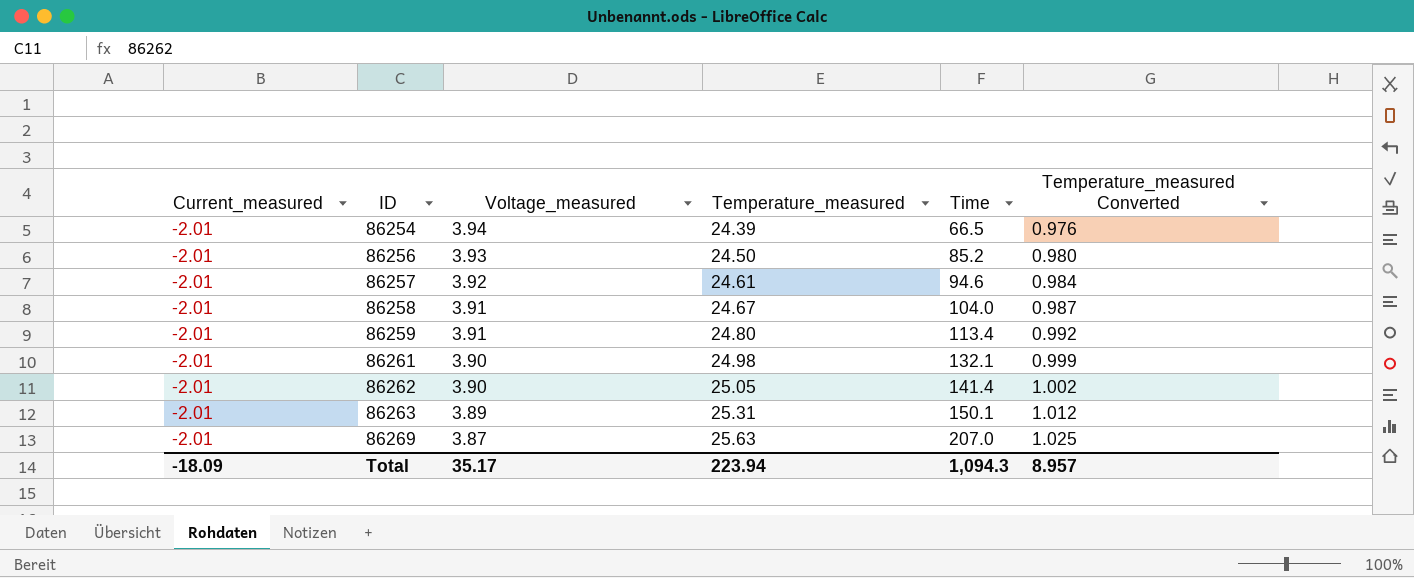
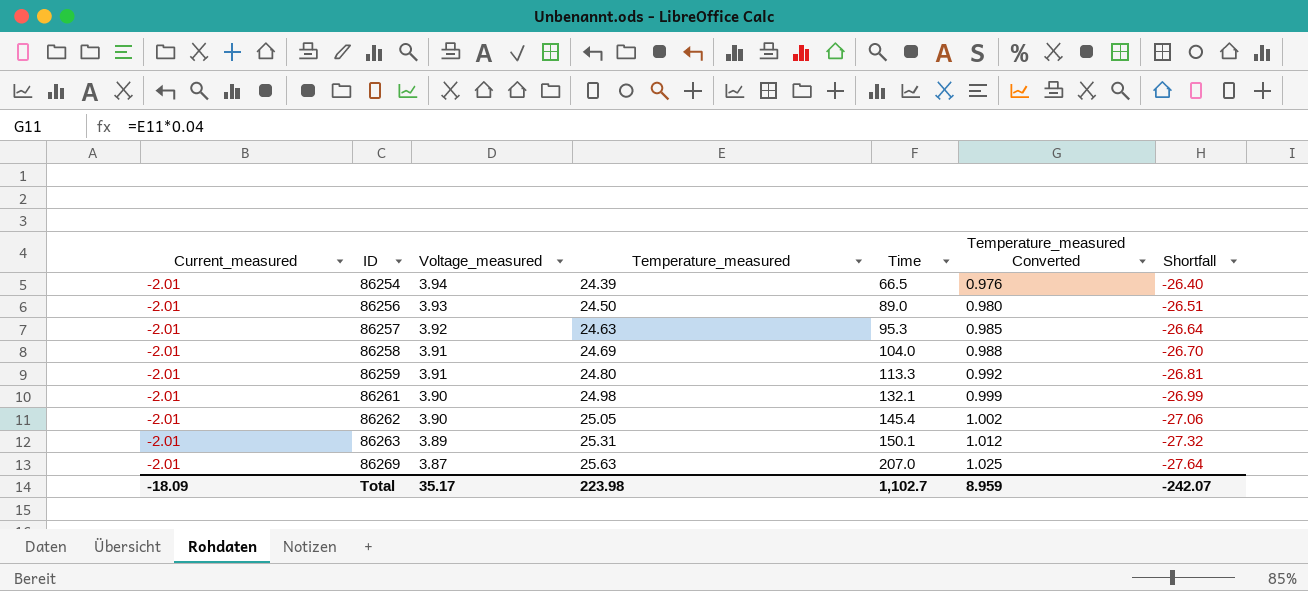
column Shortfall | formula: none -> [Current_measured] - [Temperature_measured]
86256 | Time: 85.2 -> 89.0
86257 | Temperature_measured: 24.61 -> 24.63
86257 | Time: 94.6 -> 95.3
86257 | Temperature_measured Converted: 0.984 -> 0.985
86258 | Temperature_measured: 24.67 -> 24.69
86258 | Temperature_measured Converted: 0.987 -> 0.988
86259 | Time: 113.4 -> 113.3
86262 | Time: 141.4 -> 145.4
Total | Temperature_measured: 223.94 -> 223.98
Total | Time: 1,094.3 -> 1,102.7
Total | Temperature_measured Converted: 8.957 -> 8.959

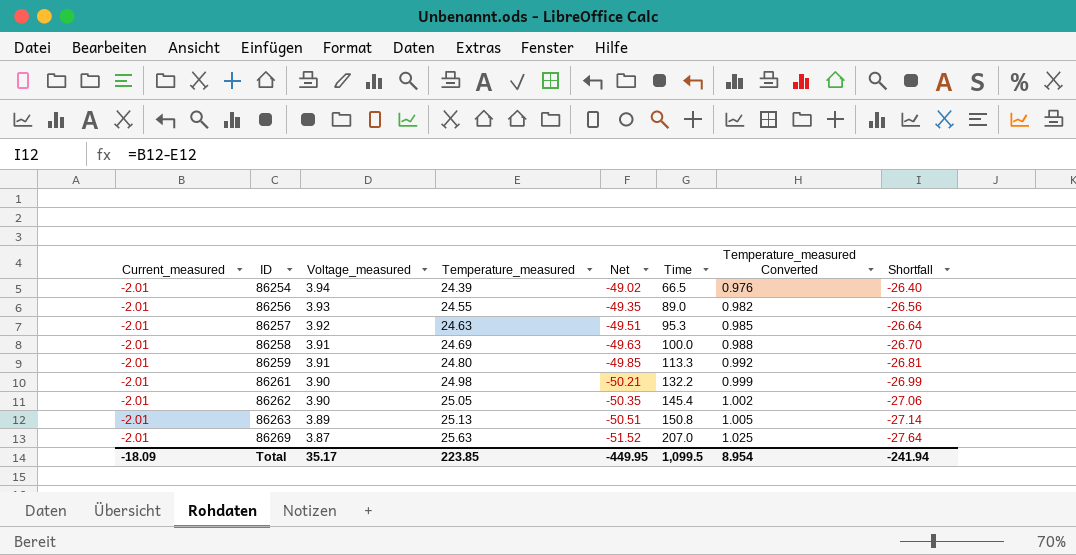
column Net | formula: none -> [Current_measured] * [Temperature_measured]
86256 | Temperature_measured: 24.50 -> 24.55
86256 | Temperature_measured Converted: 0.980 -> 0.982
86256 | Shortfall: -26.51 -> -26.56
86258 | Time: 104.0 -> 100.0
86261 | Time: 132.1 -> 132.2
86263 | Temperature_measured: 25.31 -> 25.13
86263 | Time: 150.1 -> 150.8
86263 | Temperature_measured Converted: 1.012 -> 1.005
86263 | Shortfall: -27.32 -> -27.14
Total | Temperature_measured: 223.98 -> 223.85
Total | Time: 1,102.7 -> 1,099.5
Total | Temperature_measured Converted: 8.959 -> 8.954
Total | Shortfall: -242.07 -> -241.94

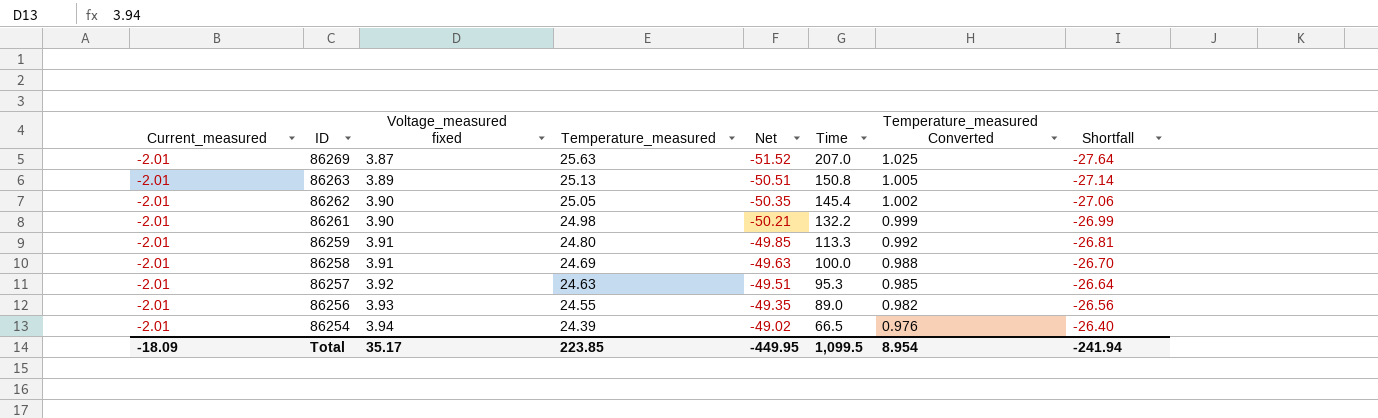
row order: ID ascending -> ID descending
column name: Voltage_measured -> Voltage_measured fixed

